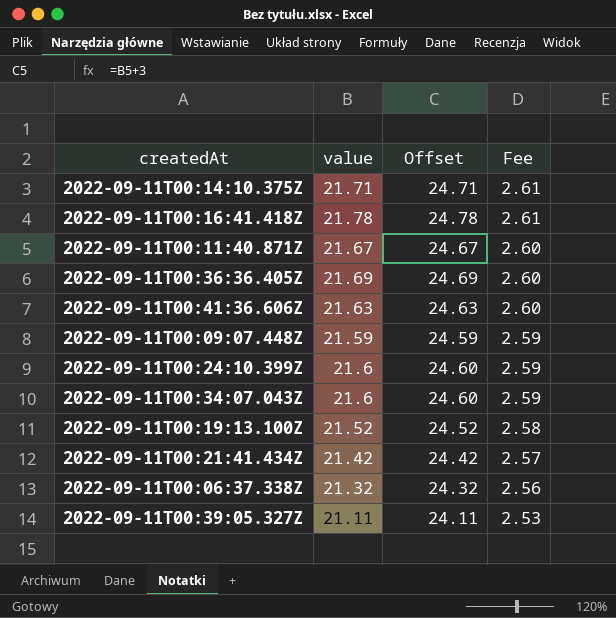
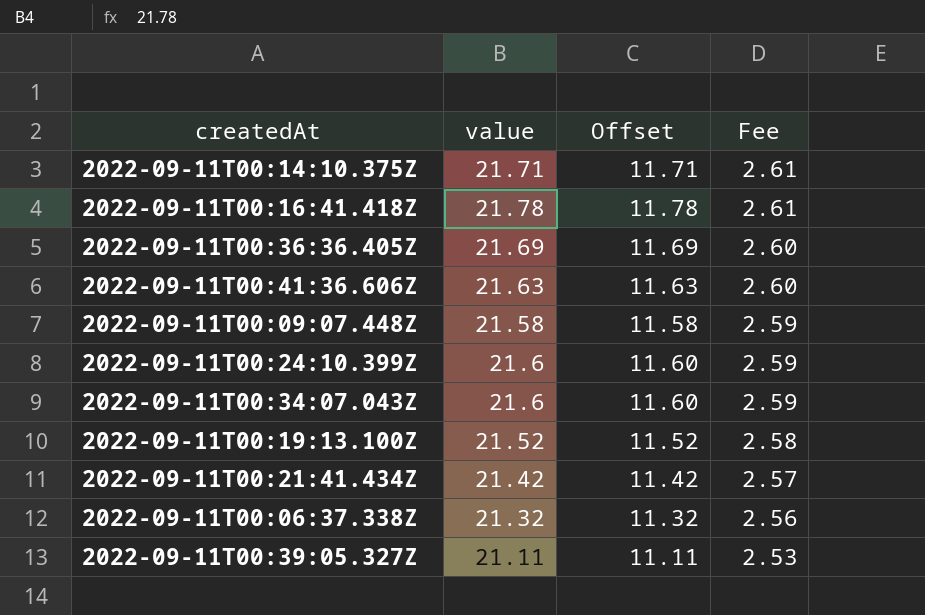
column Offset | formula: [value] + 3 -> [value] - 10
row 2022-09-11T00:11:40.871Z: 21.67 | 24.67 | 2.60 -> none
2022-09-11T00:09:07.448Z | value: 21.59 -> 21.58

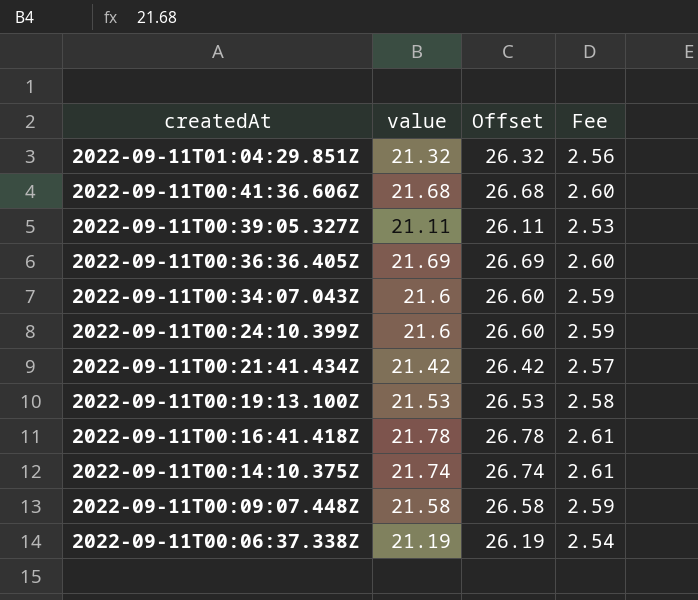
row order: Fee descending -> createdAt descending
column Offset | formula: [value] - 10 -> [value] + 5
row 2022-09-11T01:04:29.851Z: none -> 21.32 | 26.32 | 2.56
2022-09-11T00:41:36.606Z | value: 21.63 -> 21.68
2022-09-11T00:19:13.100Z | value: 21.52 -> 21.53
2022-09-11T00:14:10.375Z | value: 21.71 -> 21.74
2022-09-11T00:06:37.338Z | value: 21.32 -> 21.19
2022-09-11T00:06:37.338Z | Fee: 2.56 -> 2.54

